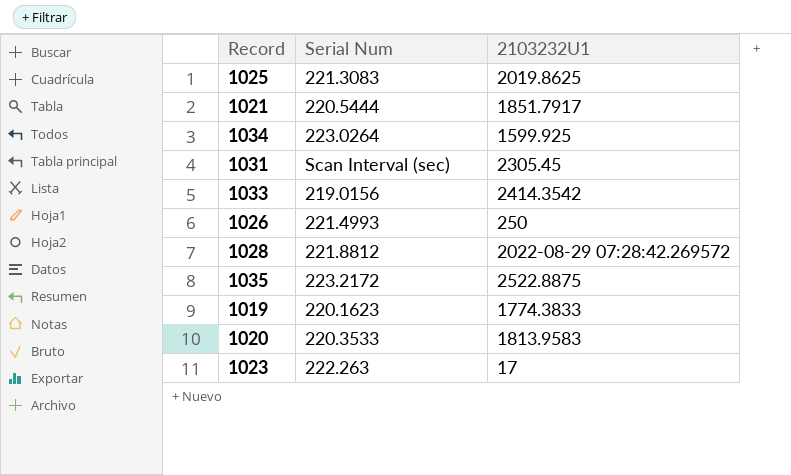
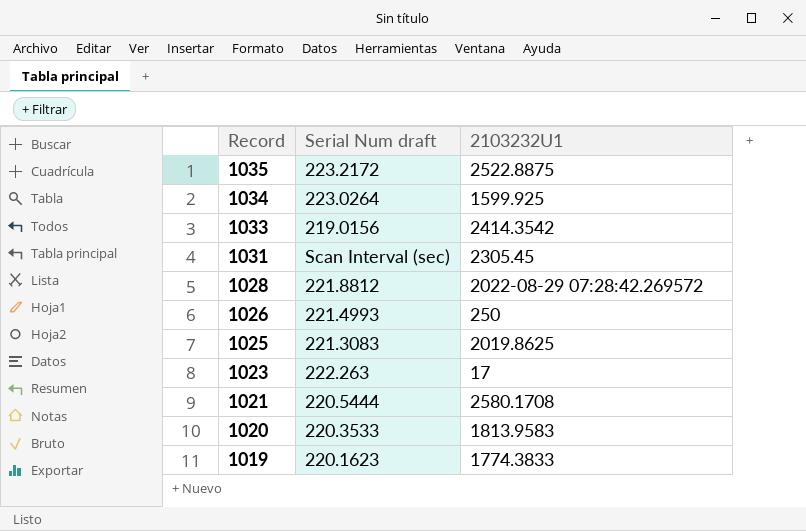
row order: none -> Record descending
column name: Serial Num -> Serial Num draft
1021 | 2103232U1: 1851.7917 -> 2580.1708

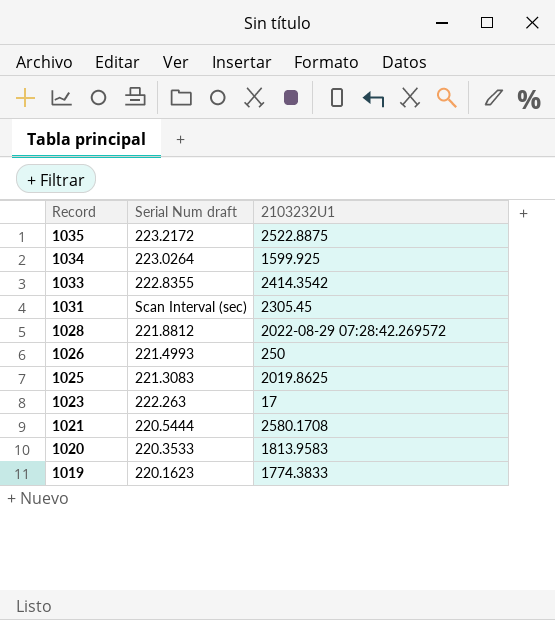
1033 | Serial Num draft: 219.0156 -> 222.8355

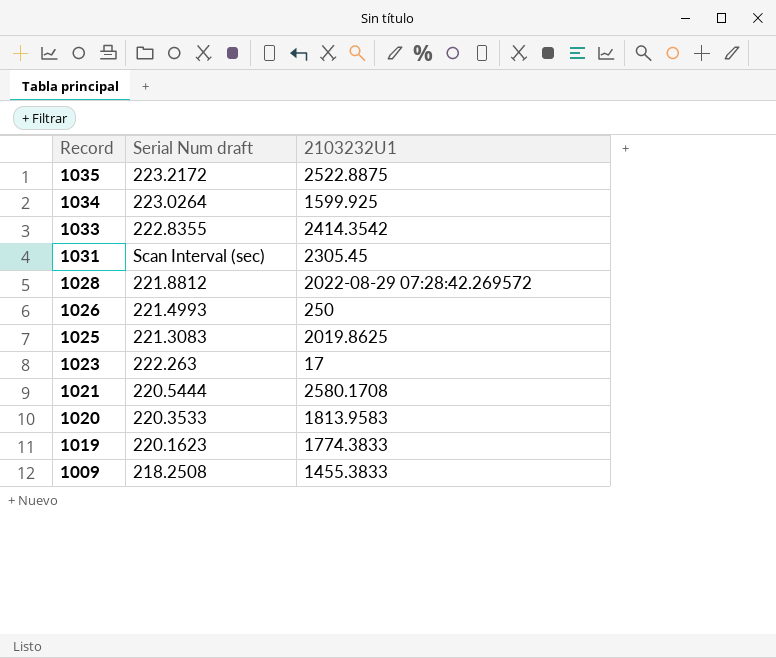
row 1009: none -> 218.2508 | 1455.3833

